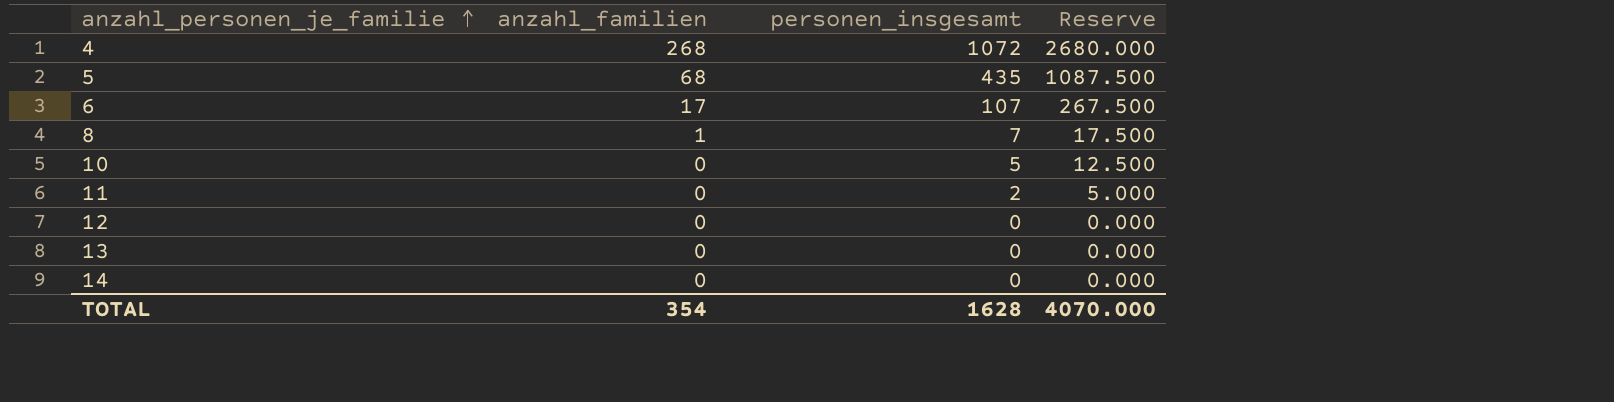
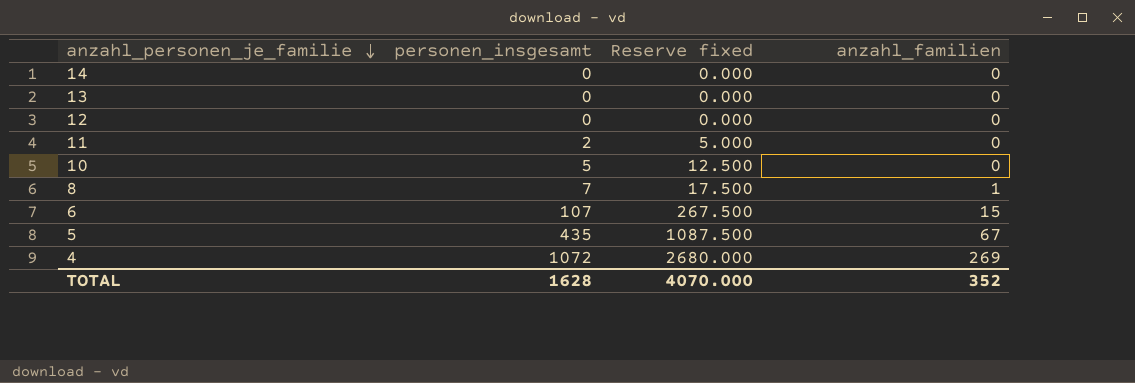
row order: anzahl_personen_je_familie ascending -> anzahl_personen_je_familie descending
column name: Reserve -> Reserve fixed
column anzahl_familien | position: 2 -> 4
6 | anzahl_familien: 17 -> 15
5 | anzahl_familien: 68 -> 67
4 | anzahl_familien: 268 -> 269
TOTAL | anzahl_familien: 354 -> 352

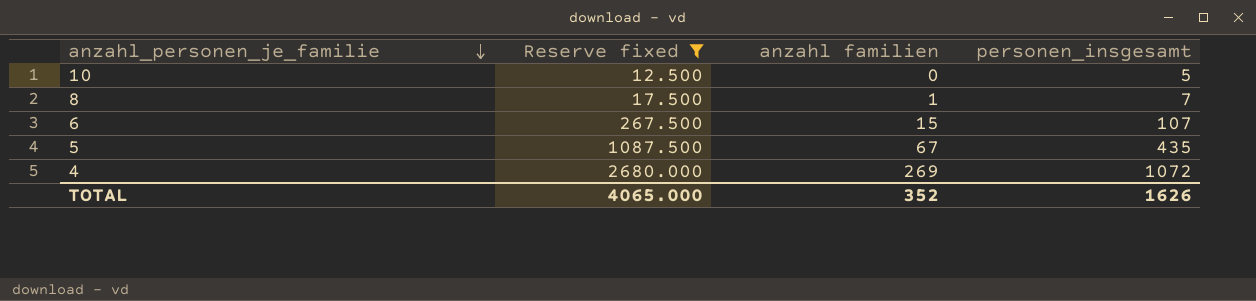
filter: none -> Reserve fixed >= 12.500
column name: anzahl_familien -> anzahl familien
column personen_insgesamt | position: 2 -> 4
TOTAL | Reserve fixed: 4070.000 -> 4065.000
TOTAL | personen_insgesamt: 1628 -> 1626

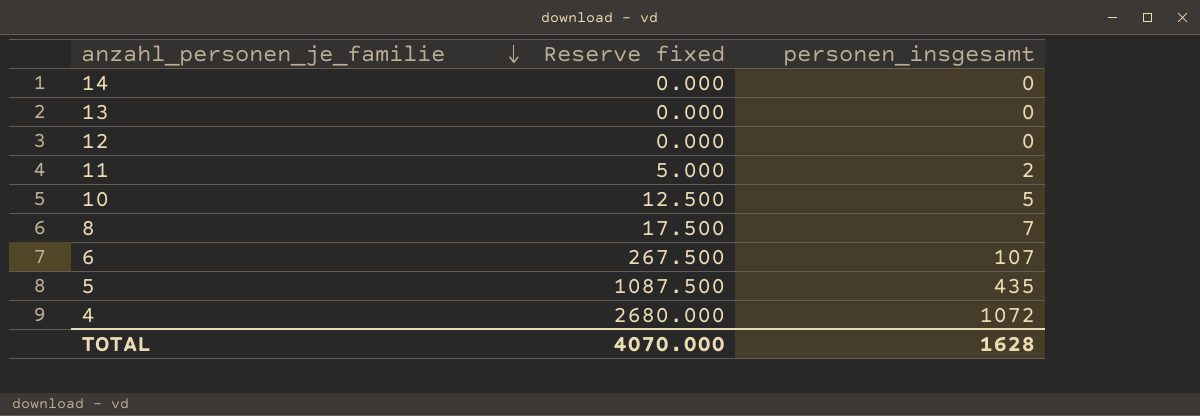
filter: Reserve fixed >= 12.500 -> none
column anzahl familien | position: 3 -> none
TOTAL | Reserve fixed: 4065.000 -> 4070.000
TOTAL | personen_insgesamt: 1626 -> 1628

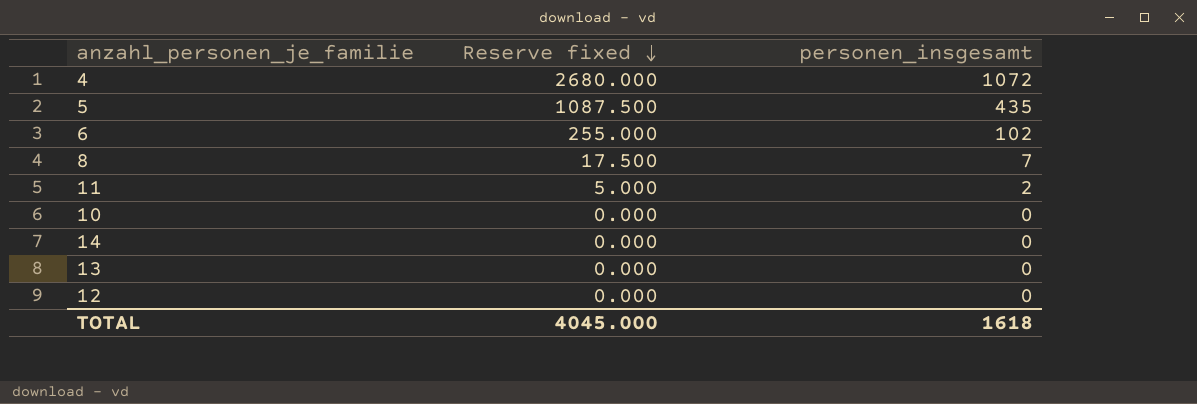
row order: anzahl_personen_je_familie descending -> Reserve fixed descending
6 | Reserve fixed: 267.500 -> 255.000
6 | personen_insgesamt: 107 -> 102
10 | Reserve fixed: 12.500 -> 0.000
10 | personen_insgesamt: 5 -> 0
TOTAL | Reserve fixed: 4070.000 -> 4045.000
TOTAL | personen_insgesamt: 1628 -> 1618

